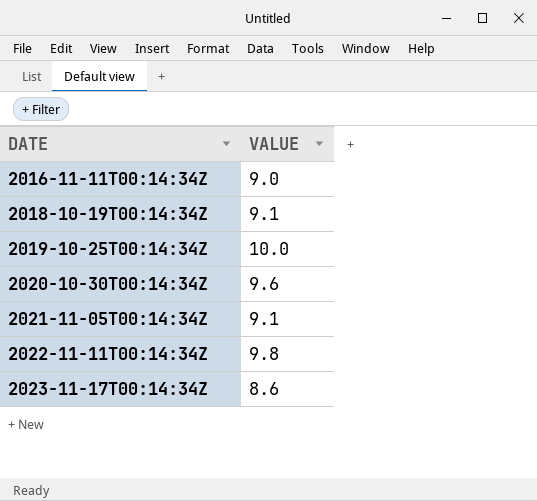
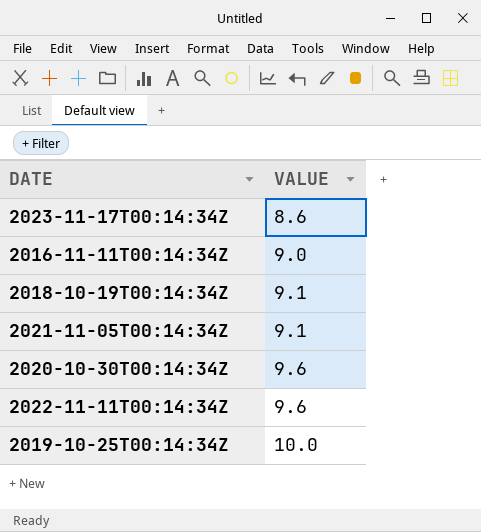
row order: DATE ascending -> VALUE ascending
2022-11-11T00:14:34Z | VALUE: 9.8 -> 9.6

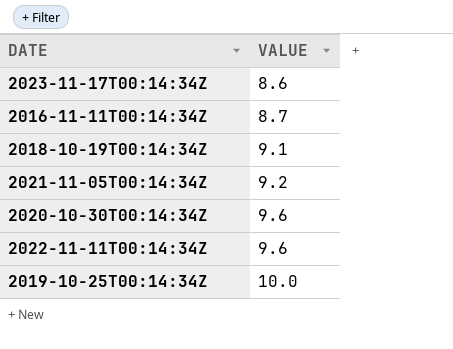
2016-11-11T00:14:34Z | VALUE: 9.0 -> 8.7
2021-11-05T00:14:34Z | VALUE: 9.1 -> 9.2

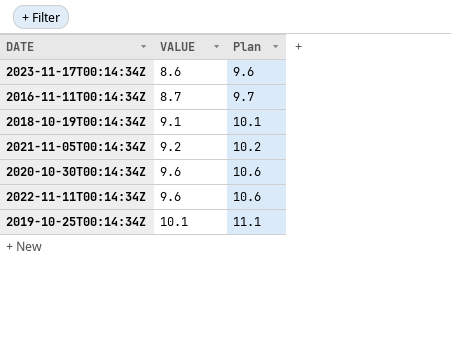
column Plan | formula: none -> [VALUE] + 1
2019-10-25T00:14:34Z | VALUE: 10.0 -> 10.1

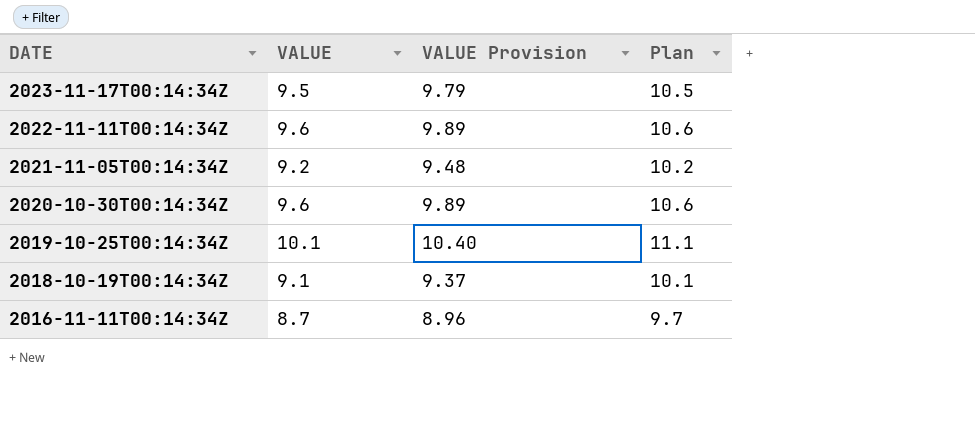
row order: VALUE ascending -> DATE descending
column VALUE Provision | formula: none -> [VALUE] * 1.03
2023-11-17T00:14:34Z | VALUE: 8.6 -> 9.5
2023-11-17T00:14:34Z | Plan: 9.6 -> 10.5

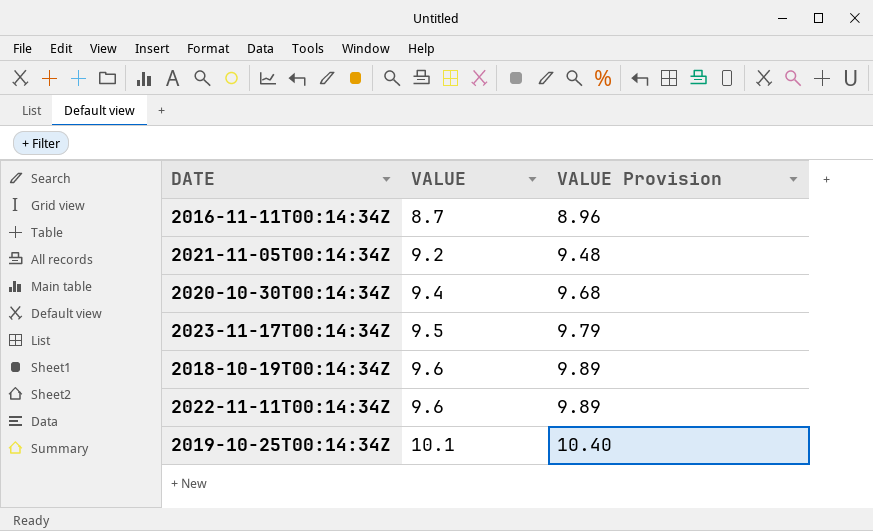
row order: DATE descending -> VALUE ascending
column Plan | formula: [VALUE] + 1 -> none
2020-10-30T00:14:34Z | VALUE: 9.6 -> 9.4
2020-10-30T00:14:34Z | VALUE Provision: 9.89 -> 9.68
2018-10-19T00:14:34Z | VALUE: 9.1 -> 9.6
2018-10-19T00:14:34Z | VALUE Provision: 9.37 -> 9.89

